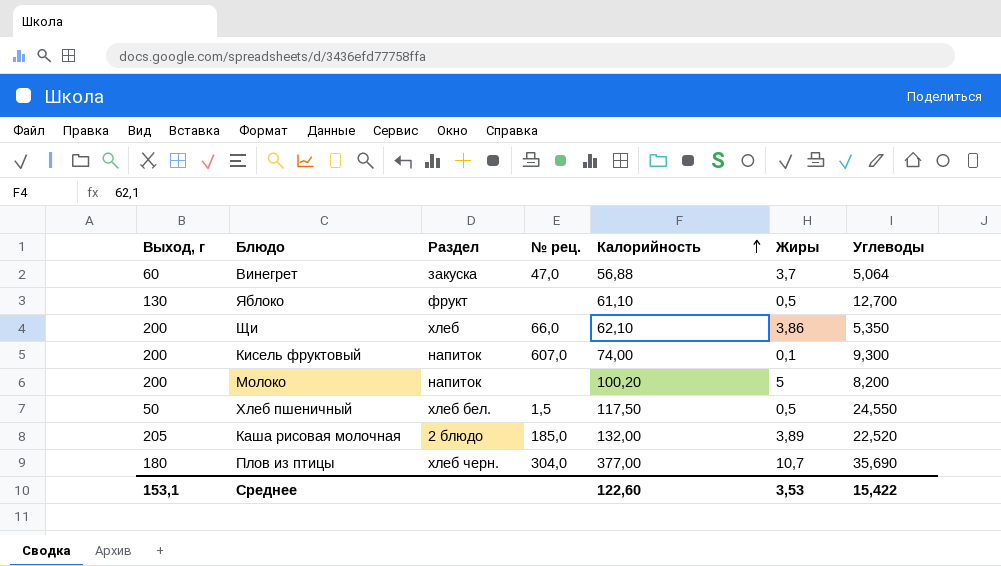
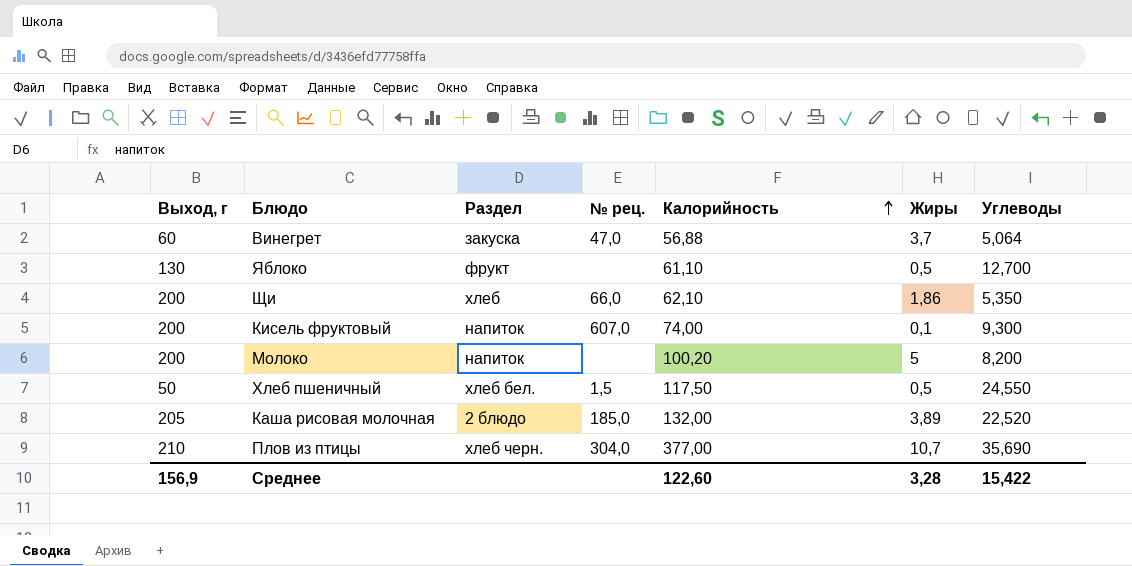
Щи | Жиры: 3,86 -> 1,86
Плов из птицы | Выход, г: 180 -> 210
Среднее | Выход, г: 153,1 -> 156,9
Среднее | Жиры: 3,53 -> 3,28

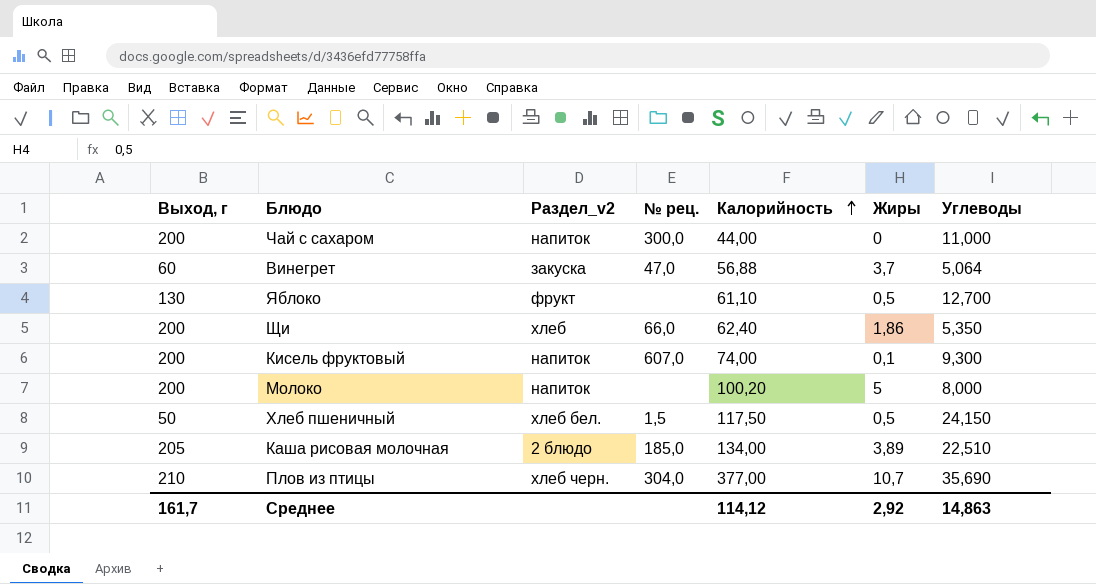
column name: Раздел -> Раздел_v2
row Чай с сахаром: none -> 200 | напиток | 300,0 | 44,00 | 0 | 11,000
Щи | Калорийность: 62,10 -> 62,40
Молоко | Углеводы: 8,200 -> 8,000
Хлеб пшеничный | Углеводы: 24,550 -> 24,150
Каша рисовая молочная | Калорийность: 132,00 -> 134,00
Каша рисовая молочная | Углеводы: 22,520 -> 22,510
Среднее | Выход, г: 156,9 -> 161,7
Среднее | Калорийность: 122,60 -> 114,12
Среднее | Жиры: 3,28 -> 2,92
Среднее | Углеводы: 15,422 -> 14,863

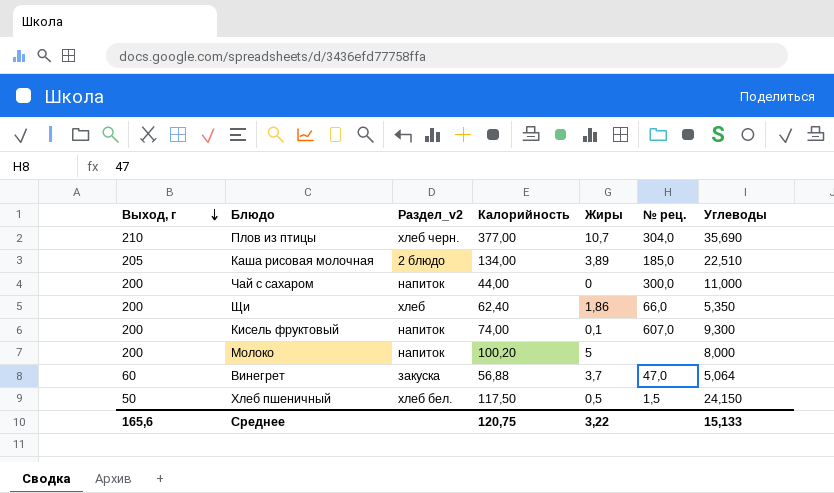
row order: Калорийность ascending -> Выход, г descending
column № рец. | position: 4 -> 6
row Яблоко: 130 | фрукт | none | 61,10 | 0,5 | 12,700 -> none
Среднее | Выход, г: 161,7 -> 165,6
Среднее | Калорийность: 114,12 -> 120,75
Среднее | Жиры: 2,92 -> 3,22
Среднее | Углеводы: 14,863 -> 15,133

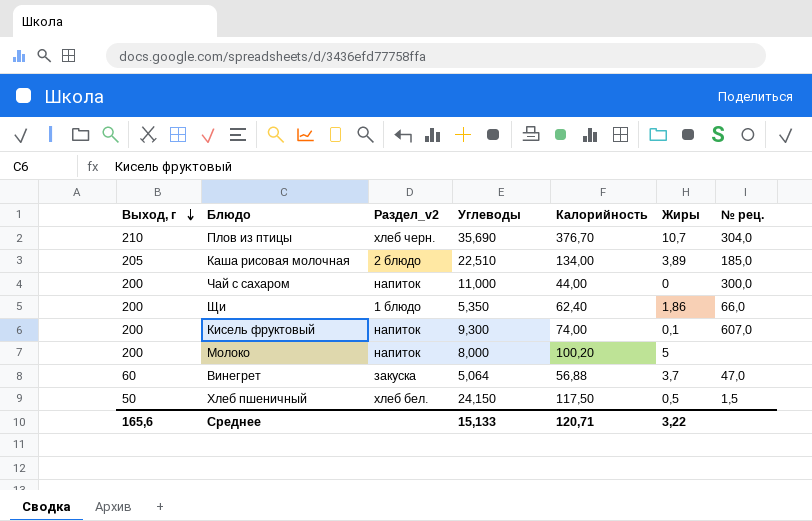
column Углеводы | position: 7 -> 4
Плов из птицы | Калорийность: 377,00 -> 376,70
Щи | Раздел_v2: хлеб -> 1 блюдо
Среднее | Калорийность: 120,75 -> 120,71

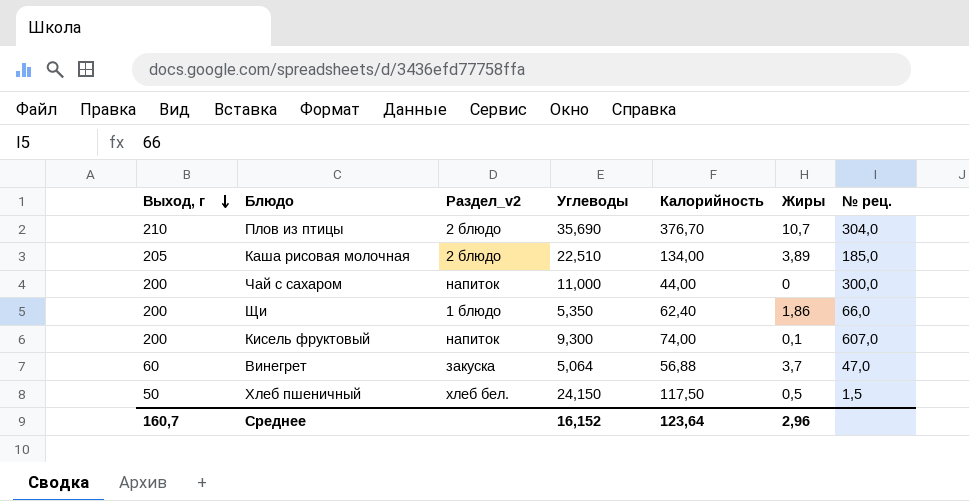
row Молоко: 200 | напиток | 8,000 | 100,20 | 5 | none -> none
Плов из птицы | Раздел_v2: хлеб черн. -> 2 блюдо
Среднее | Выход, г: 165,6 -> 160,7
Среднее | Углеводы: 15,133 -> 16,152
Среднее | Калорийность: 120,71 -> 123,64
Среднее | Жиры: 3,22 -> 2,96

